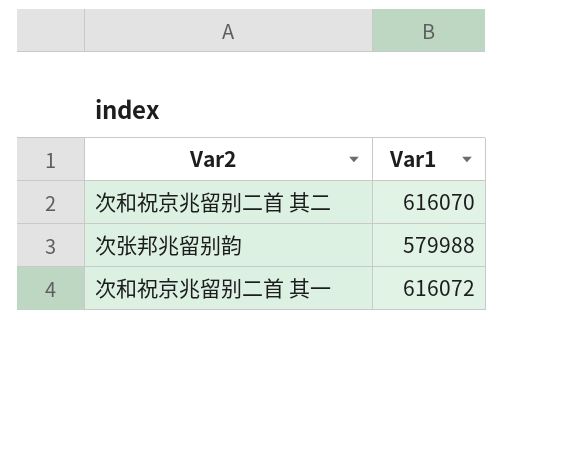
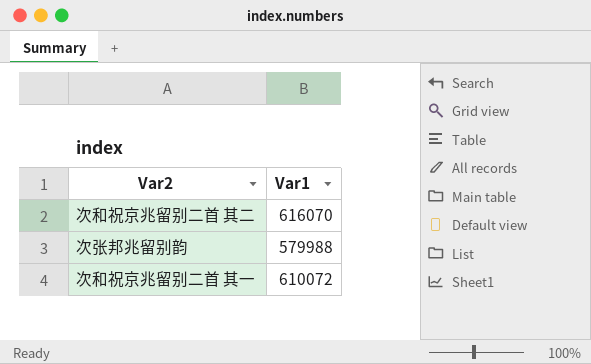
次和祝京兆留别二首 其一 | Var1: 616072 -> 610072

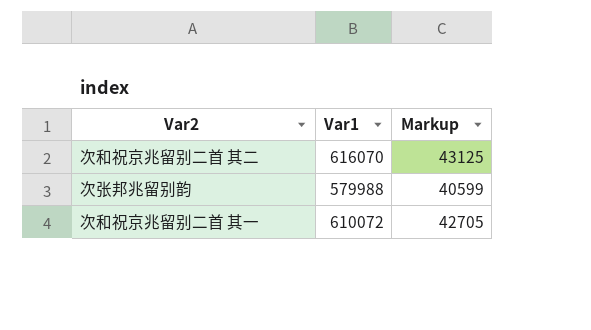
column Markup | formula: none -> [Var1] * 0.07

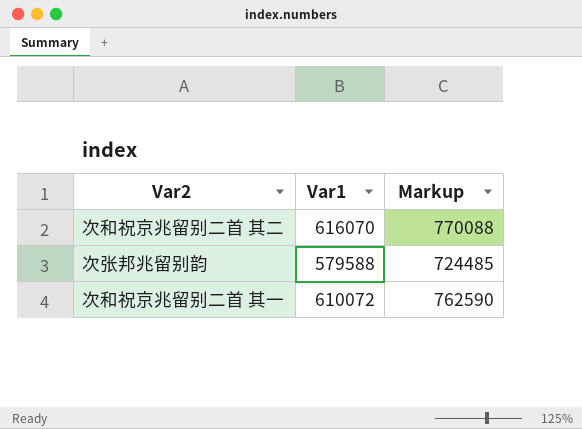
column Markup | formula: [Var1] * 0.07 -> [Var1] * 1.25
次张邦兆留别韵 | Var1: 579988 -> 579588

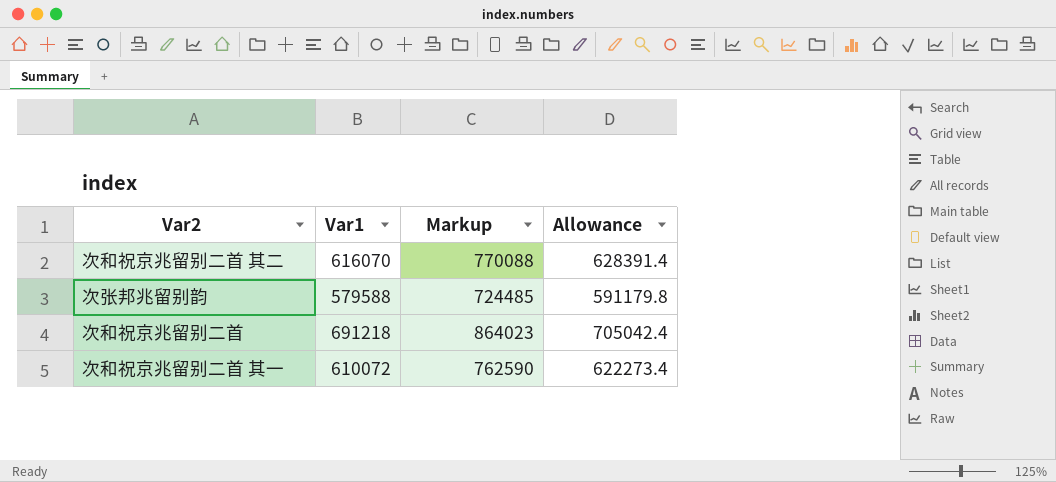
column Allowance | formula: none -> [Var1] * 1.02
row 次和祝京兆留别二首: none -> 691218 | 864023 | 705042.4

